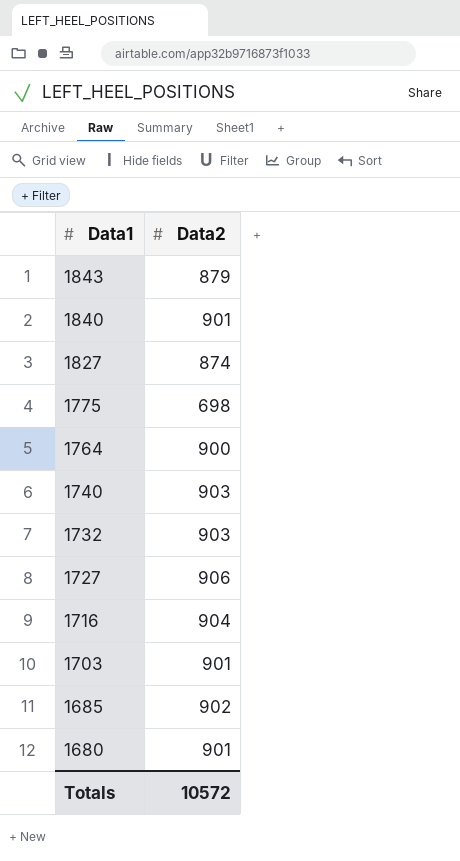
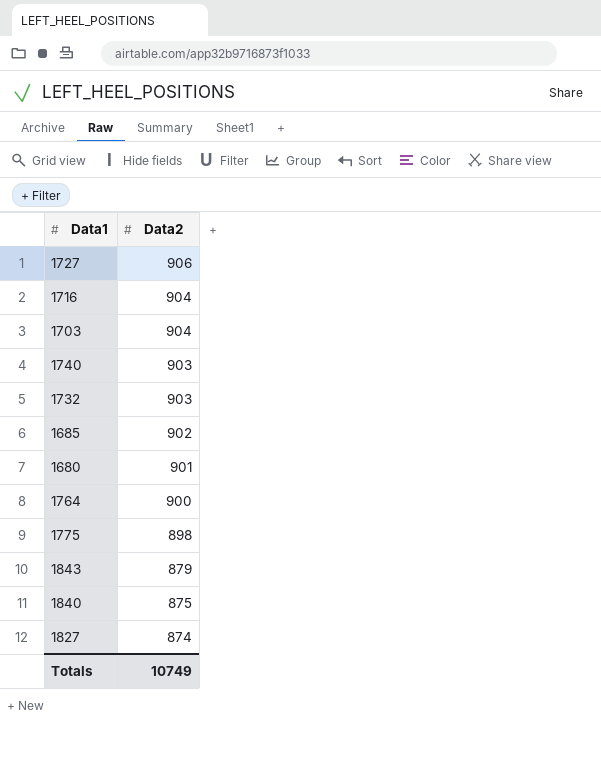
row order: Data1 descending -> Data2 descending
1703 | Data2: 901 -> 904
1775 | Data2: 698 -> 898
1840 | Data2: 901 -> 875
Totals | Data2: 10572 -> 10749

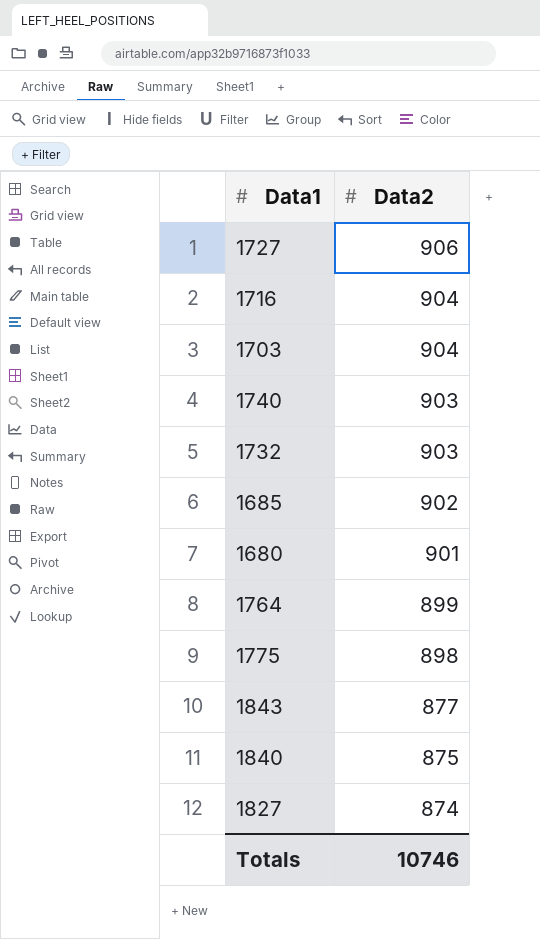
1764 | Data2: 900 -> 899
1843 | Data2: 879 -> 877
Totals | Data2: 10749 -> 10746

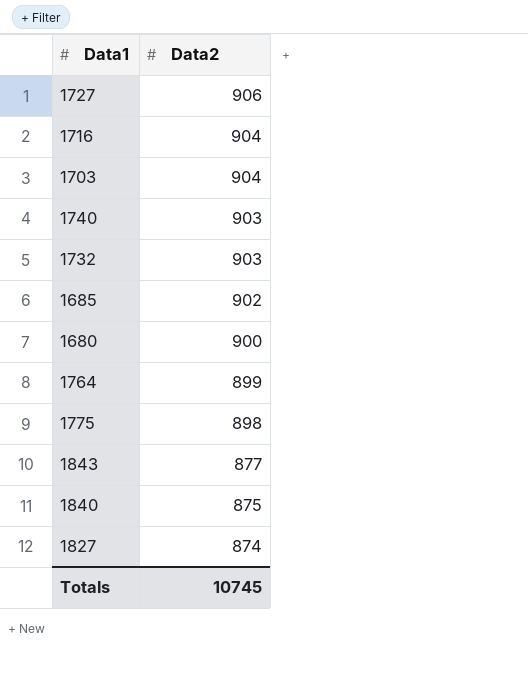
1680 | Data2: 901 -> 900
Totals | Data2: 10746 -> 10745

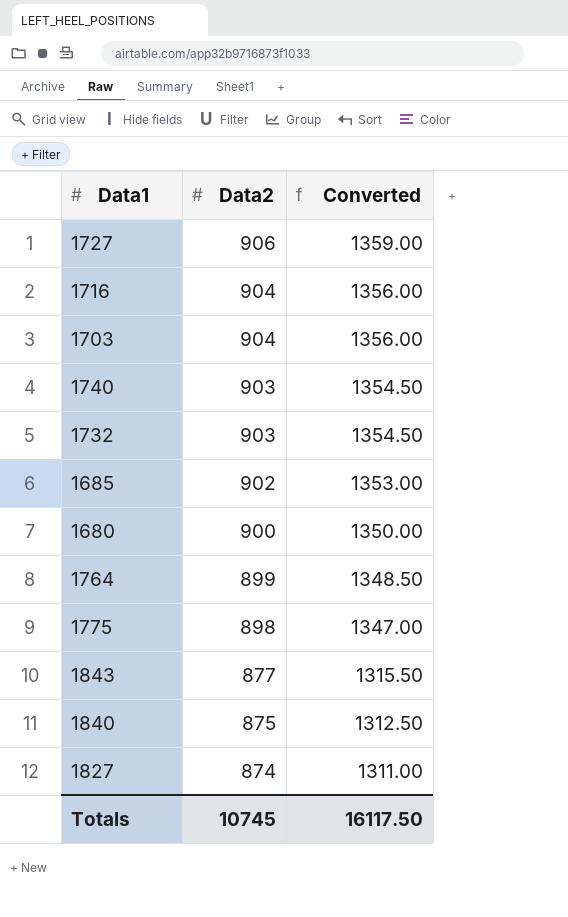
column Converted | formula: none -> [Data2] * 1.5

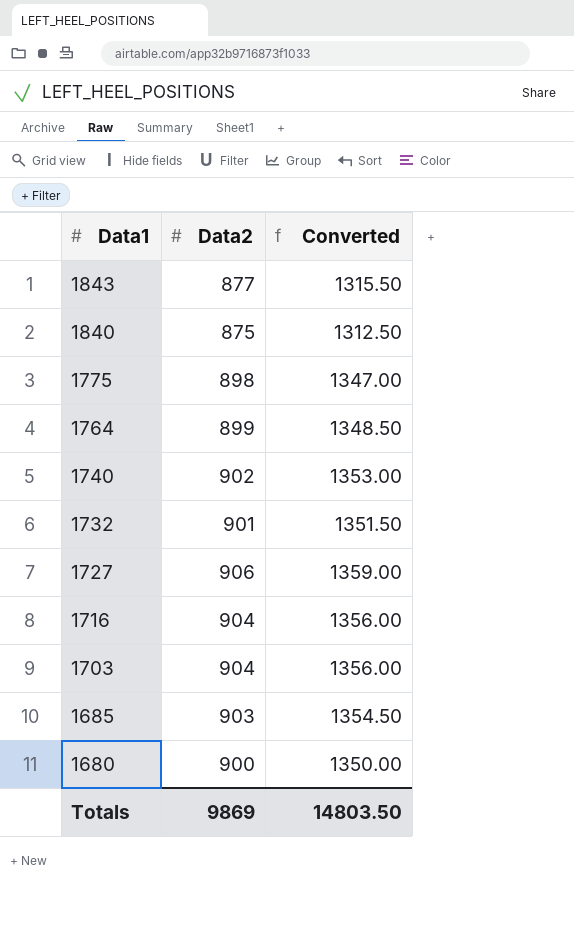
row order: Data2 descending -> Data1 descending
row 1827: 874 | 1311.00 -> none
1740 | Data2: 903 -> 902
1740 | Converted: 1354.50 -> 1353.00
1732 | Data2: 903 -> 901
1732 | Converted: 1354.50 -> 1351.50
1685 | Data2: 902 -> 903
1685 | Converted: 1353.00 -> 1354.50
Totals | Data2: 10745 -> 9869
Totals | Converted: 16117.50 -> 14803.50

